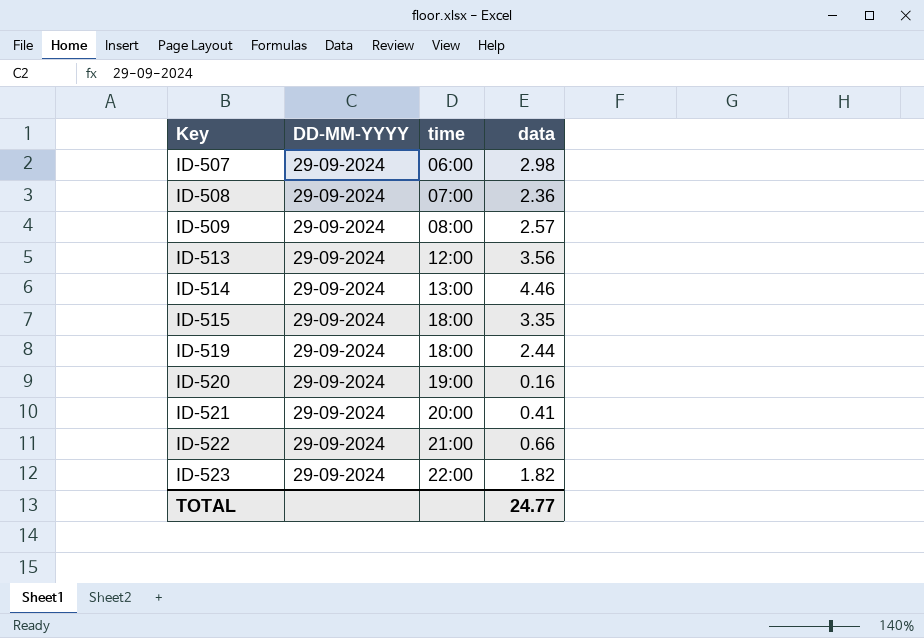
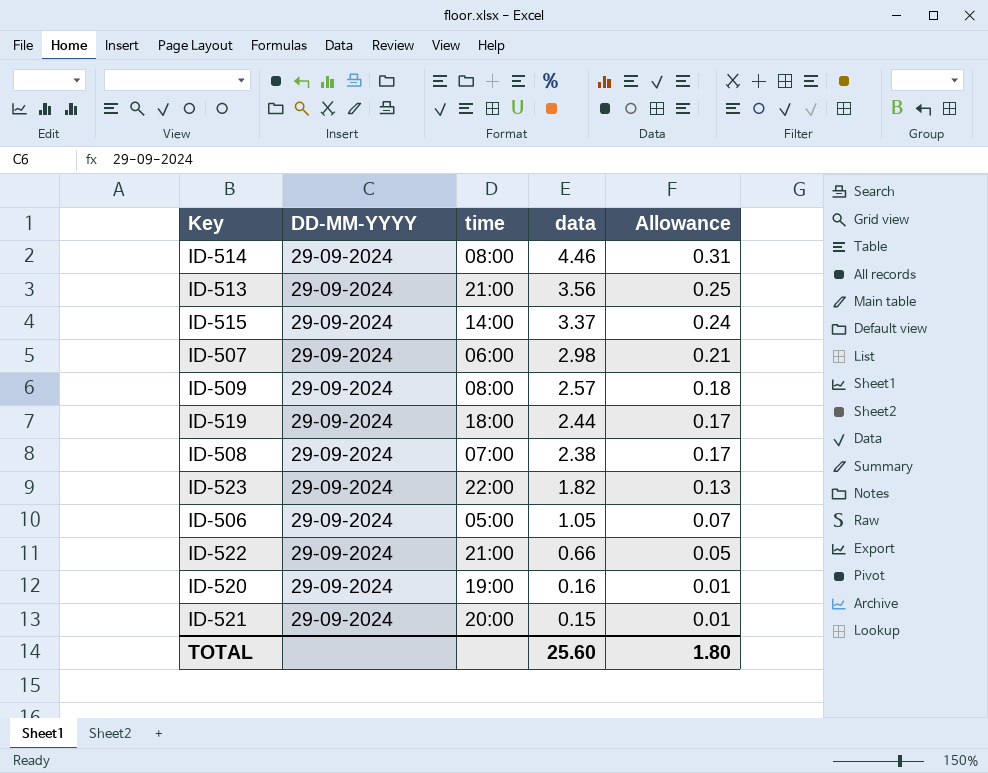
row order: Key ascending -> data descending
column Allowance | formula: none -> [data] * 0.07
ID-514 | time: 13:00 -> 08:00
ID-513 | time: 12:00 -> 21:00
ID-515 | time: 18:00 -> 14:00
ID-515 | data: 3.35 -> 3.37
ID-508 | data: 2.36 -> 2.38
row ID-506: none -> 29-09-2024 | 05:00 | 1.05 | 0.07
ID-521 | data: 0.41 -> 0.15
TOTAL | data: 24.77 -> 25.60

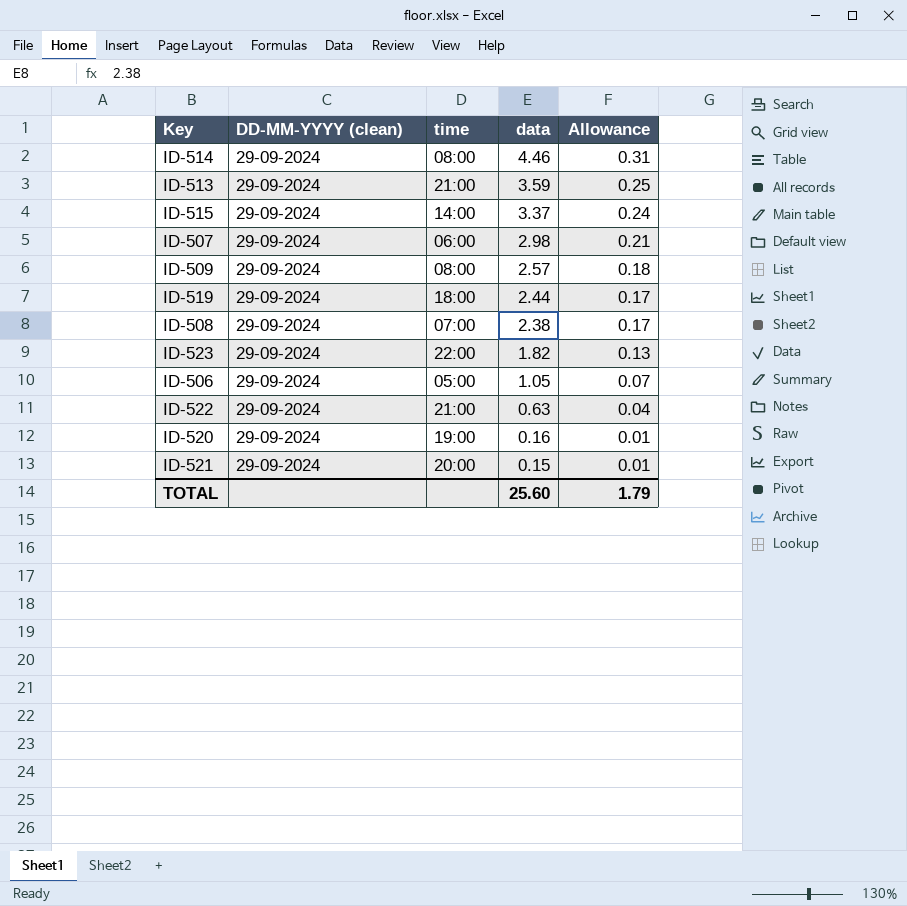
column name: DD-MM-YYYY -> DD-MM-YYYY (clean)
ID-513 | data: 3.56 -> 3.59
ID-522 | data: 0.66 -> 0.63
ID-522 | Allowance: 0.05 -> 0.04
TOTAL | Allowance: 1.80 -> 1.79

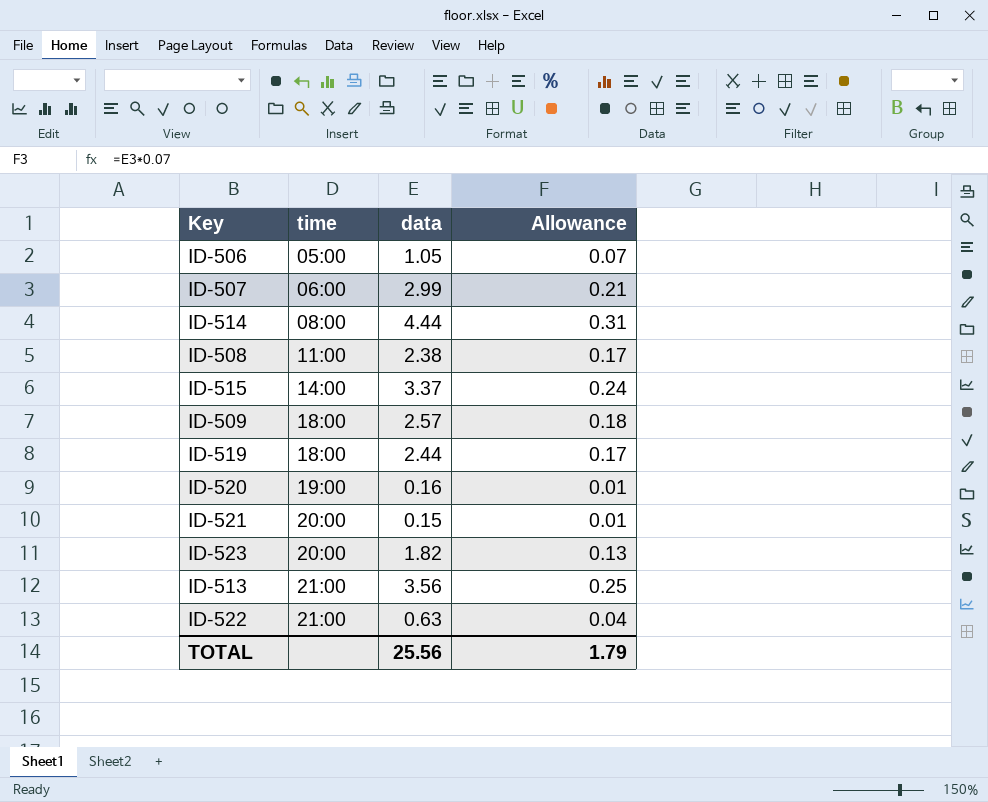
row order: data descending -> time ascending
column DD-MM-YYYY (clean) | position: 2 -> none
ID-507 | data: 2.98 -> 2.99
ID-514 | data: 4.46 -> 4.44
ID-508 | time: 07:00 -> 11:00
ID-509 | time: 08:00 -> 18:00
ID-523 | time: 22:00 -> 20:00
ID-513 | data: 3.59 -> 3.56
TOTAL | data: 25.60 -> 25.56

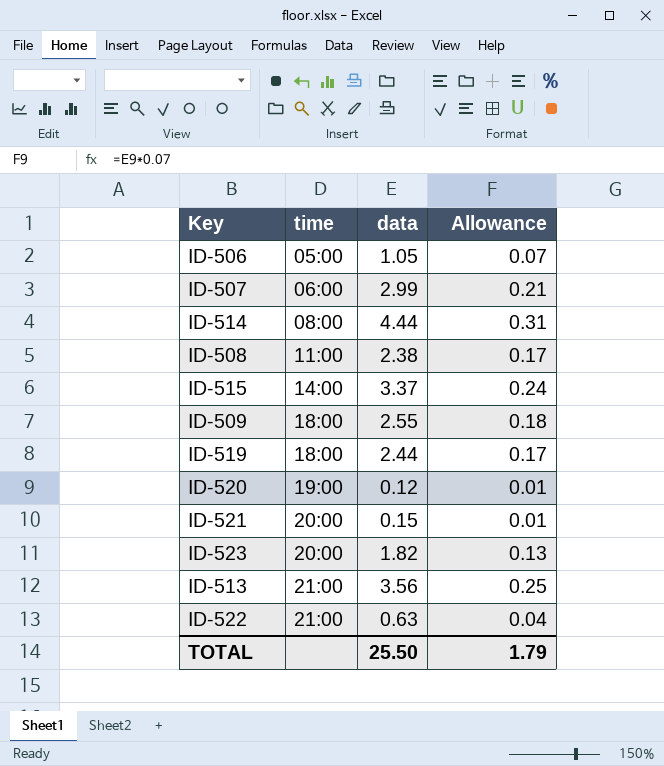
ID-509 | data: 2.57 -> 2.55
ID-520 | data: 0.16 -> 0.12
TOTAL | data: 25.56 -> 25.50

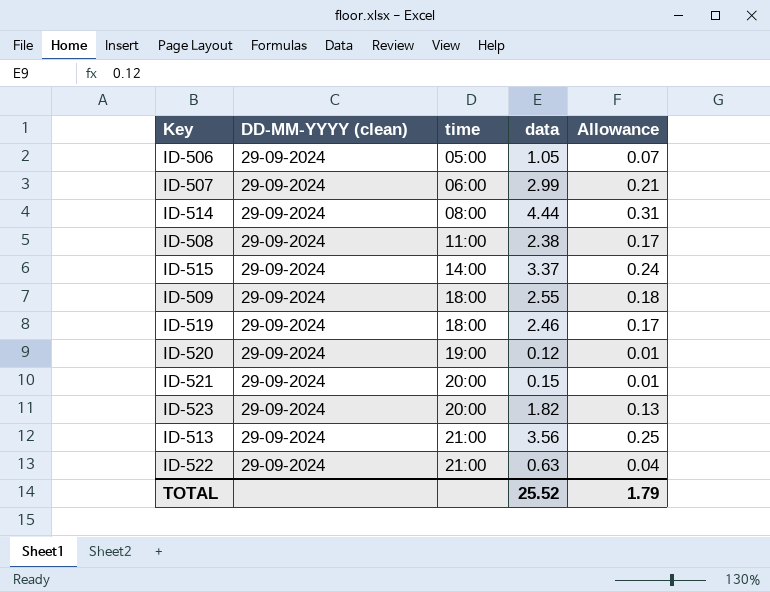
column DD-MM-YYYY (clean) | position: none -> 2
ID-519 | data: 2.44 -> 2.46
TOTAL | data: 25.50 -> 25.52

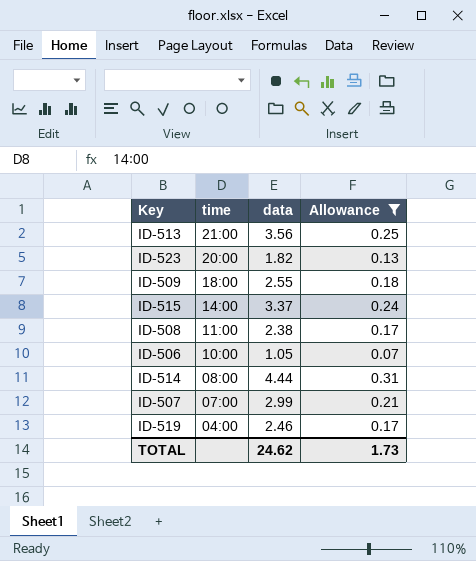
filter: none -> Allowance >= 0.07
row order: time ascending -> time descending
column DD-MM-YYYY (clean) | position: 2 -> none
ID-506 | time: 05:00 -> 10:00
ID-507 | time: 06:00 -> 07:00
ID-519 | time: 18:00 -> 04:00
TOTAL | data: 25.52 -> 24.62
TOTAL | Allowance: 1.79 -> 1.73

